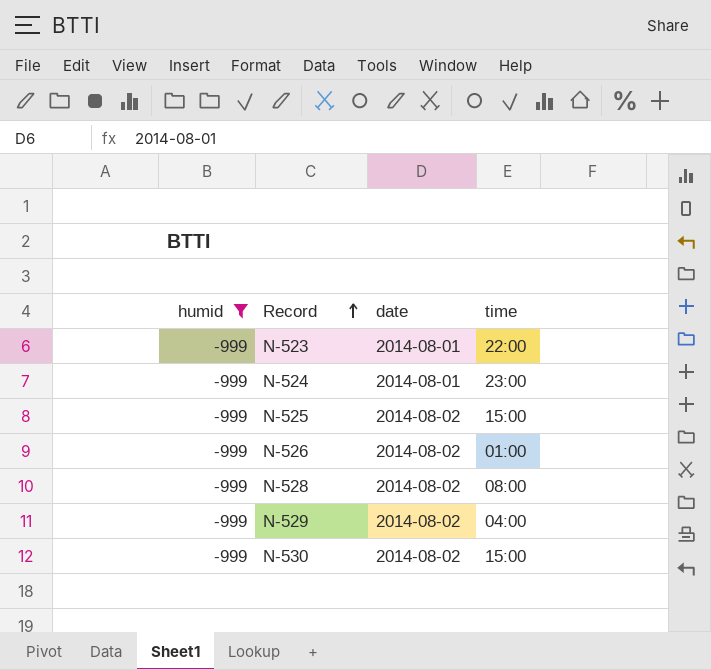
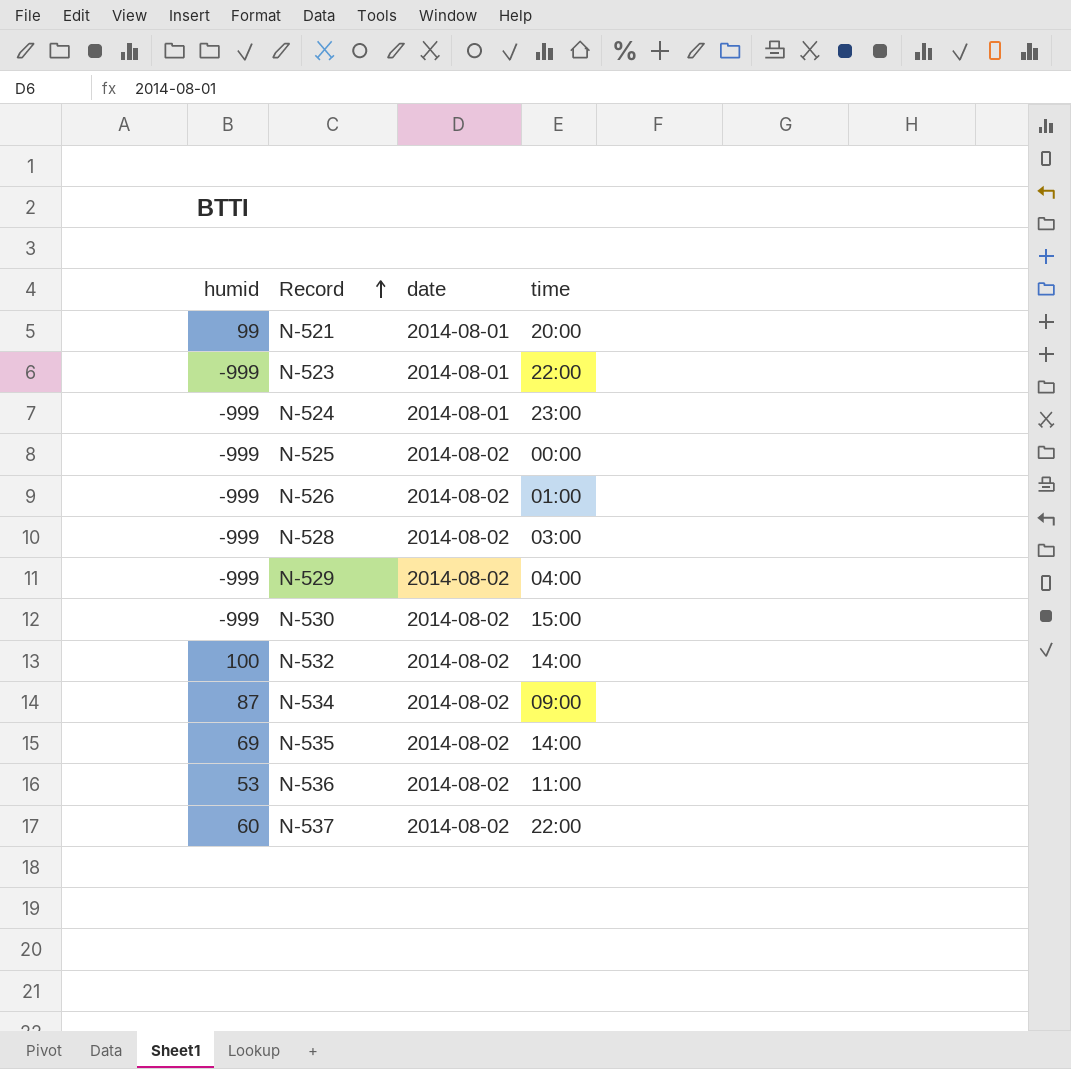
filter: humid = -999 -> none
N-525 | time: 15:00 -> 00:00
N-528 | time: 08:00 -> 03:00

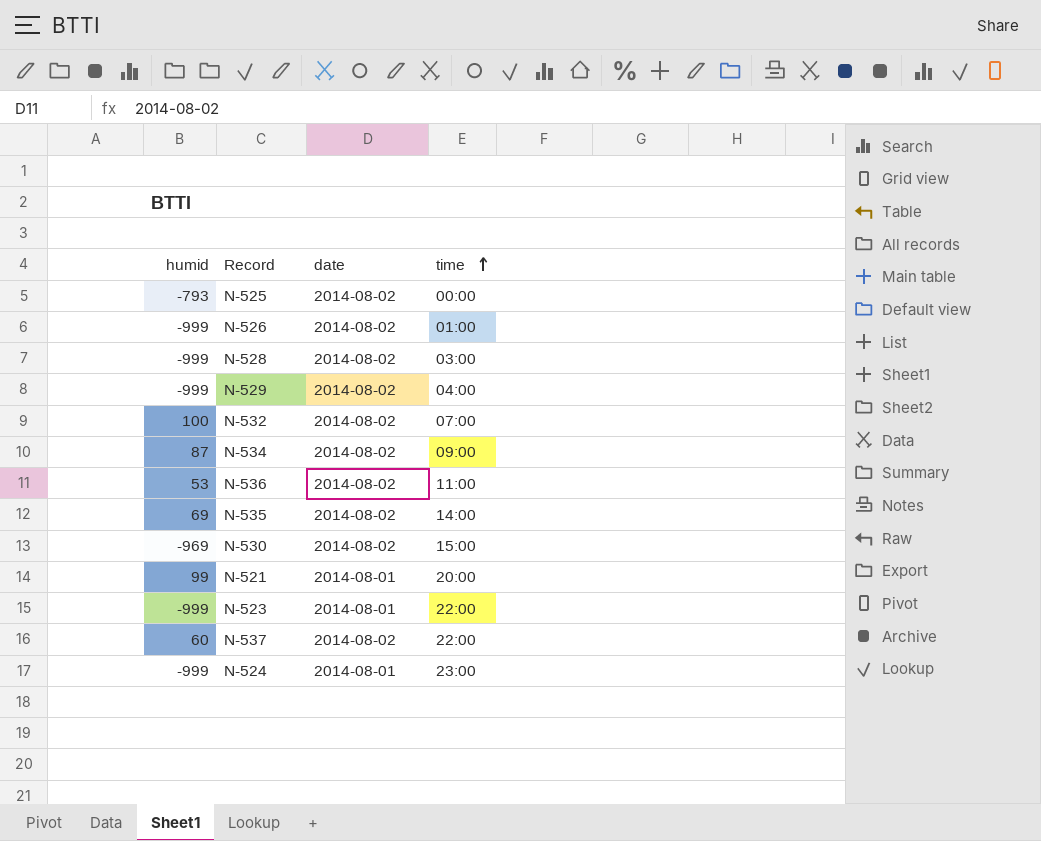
row order: Record ascending -> time ascending
N-525 | humid: -999 -> -793
N-532 | time: 14:00 -> 07:00
N-530 | humid: -999 -> -969

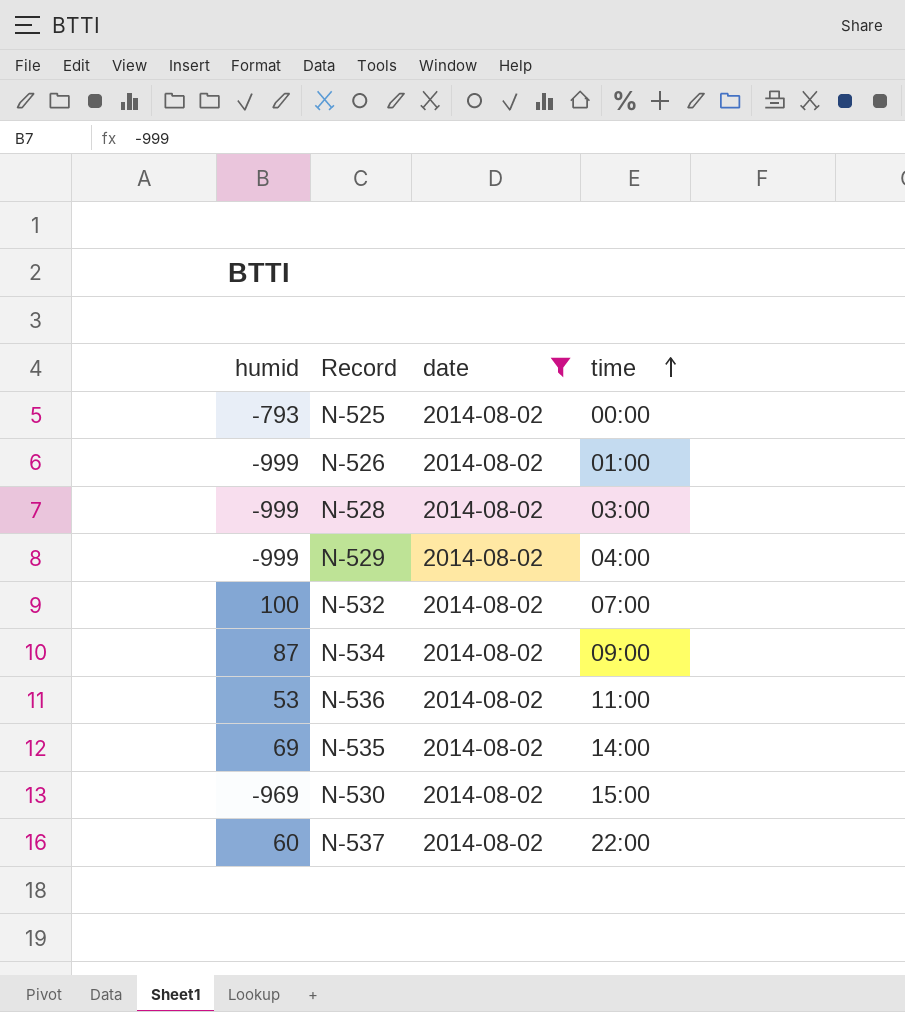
filter: none -> date = 2014-08-02

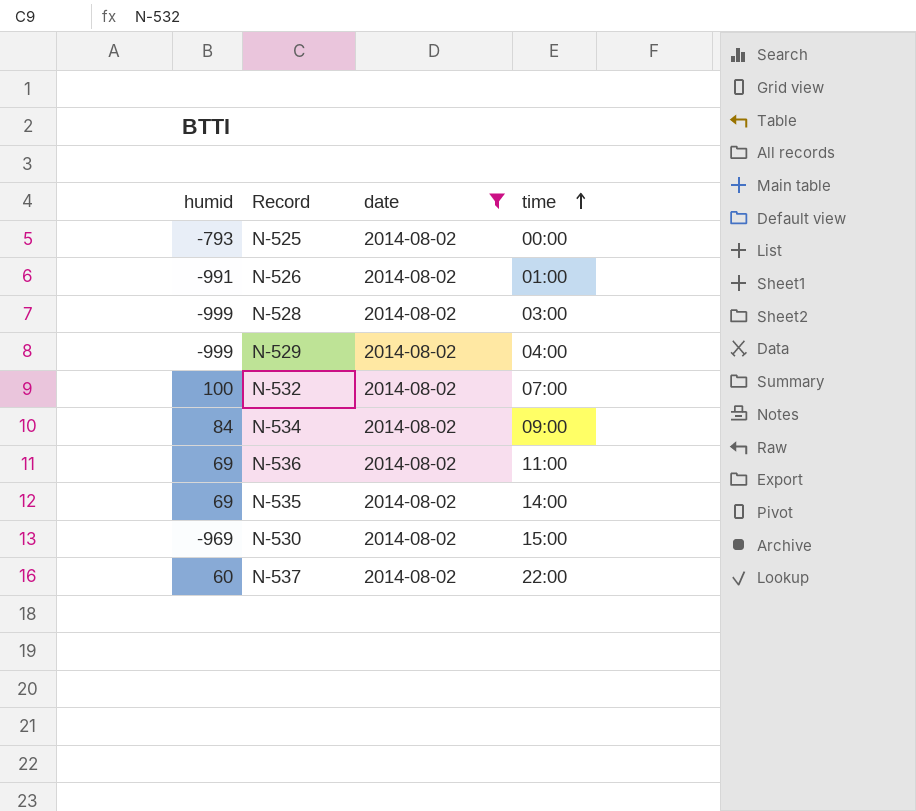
N-526 | humid: -999 -> -991
N-534 | humid: 87 -> 84
N-536 | humid: 53 -> 69

